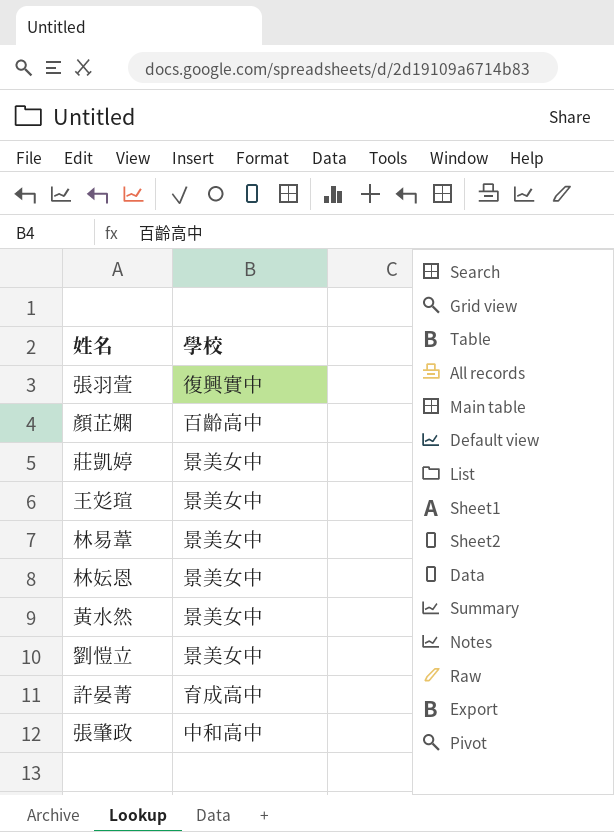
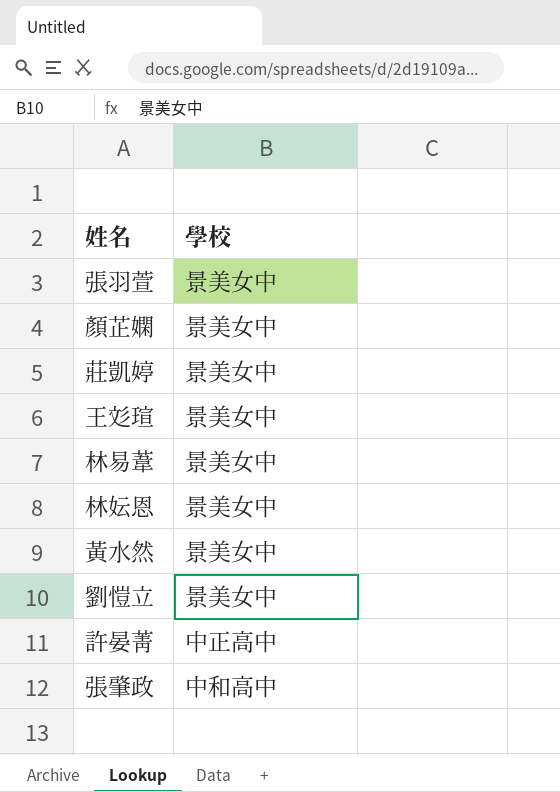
張羽萱 | 學校: 復興實中 -> 景美女中
顏芷嫻 | 學校: 百齡高中 -> 景美女中
許晏菁 | 學校: 育成高中 -> 中正高中

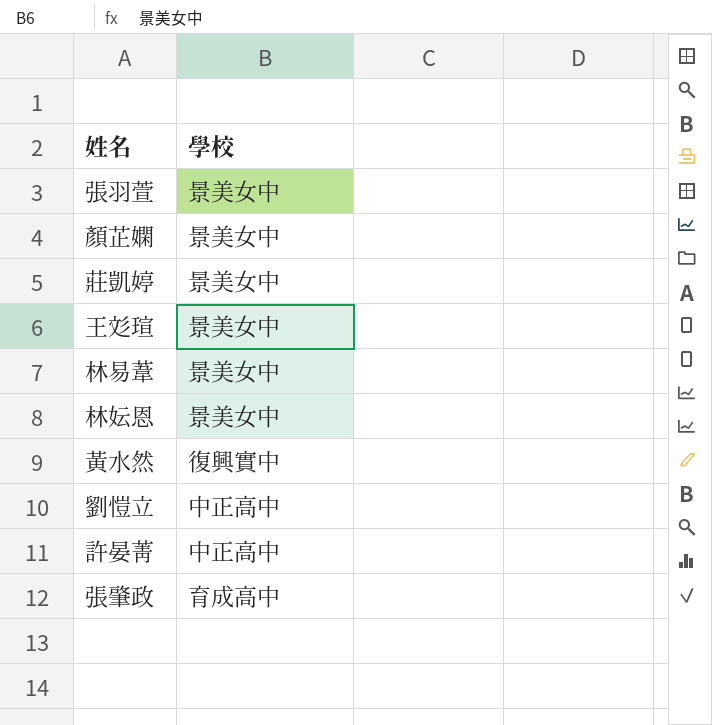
黃水然 | 學校: 景美女中 -> 復興實中
劉愷立 | 學校: 景美女中 -> 中正高中
張肇政 | 學校: 中和高中 -> 育成高中

